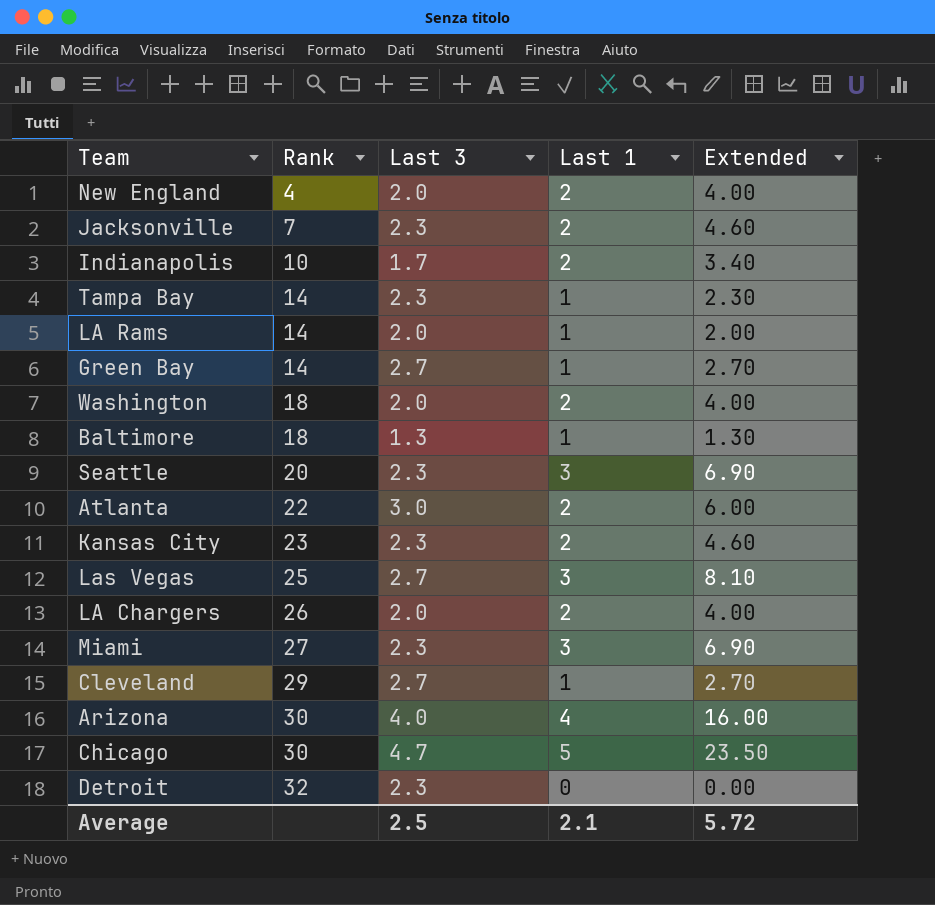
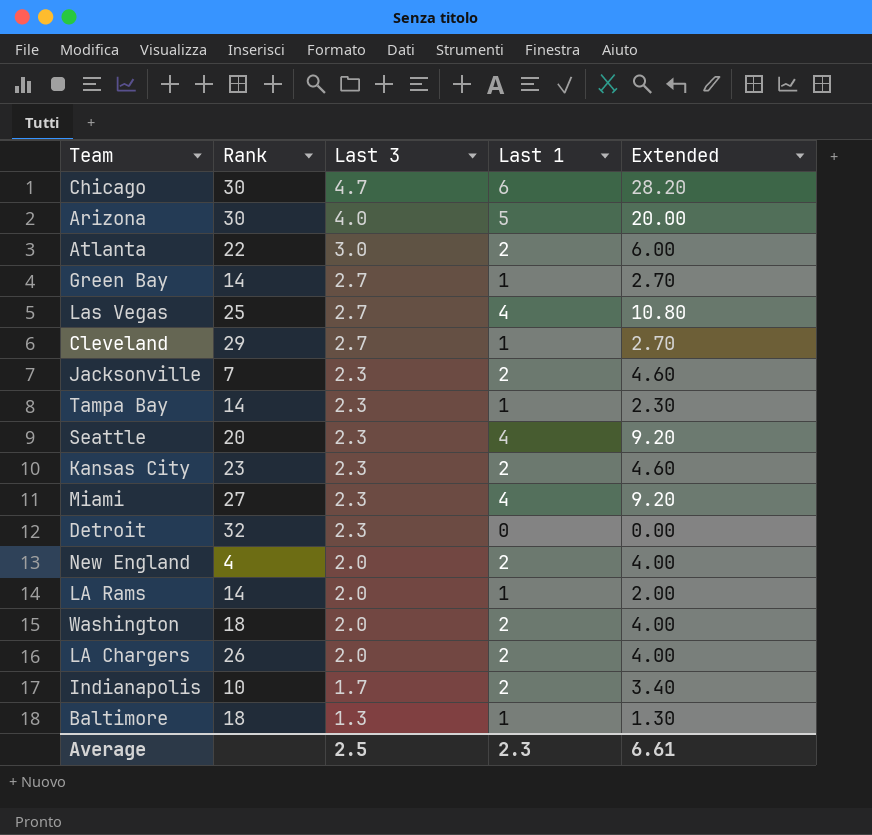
row order: Rank ascending -> Last 3 descending
Chicago | Last 1: 5 -> 6
Chicago | Extended: 23.50 -> 28.20
Arizona | Last 1: 4 -> 5
Arizona | Extended: 16.00 -> 20.00
Las Vegas | Last 1: 3 -> 4
Las Vegas | Extended: 8.10 -> 10.80
Seattle | Last 1: 3 -> 4
Seattle | Extended: 6.90 -> 9.20
Miami | Last 1: 3 -> 4
Miami | Extended: 6.90 -> 9.20
Average | Last 1: 2.1 -> 2.3
Average | Extended: 5.72 -> 6.61

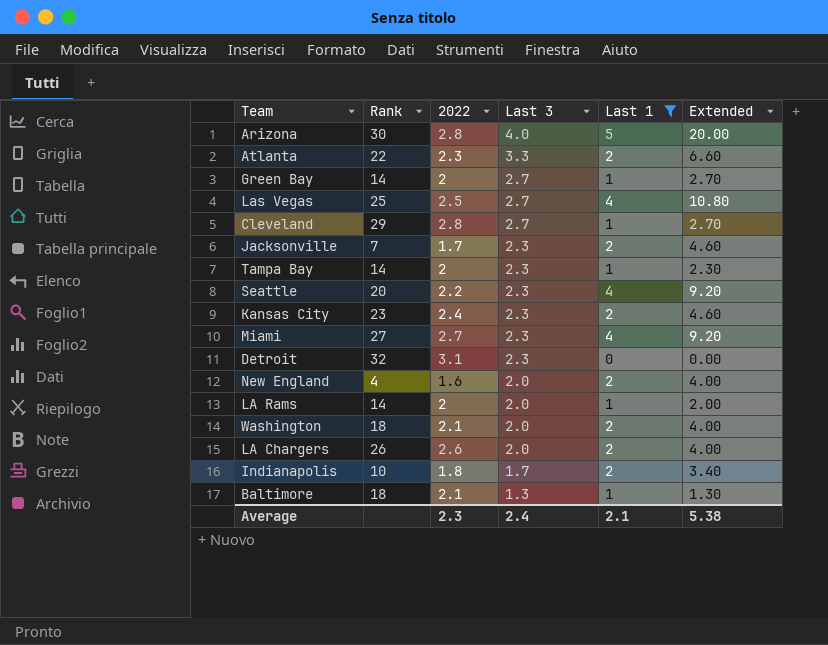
filter: none -> Last 1 != 6
column 2022 | position: none -> 3
Atlanta | Last 3: 3.0 -> 3.3
Atlanta | Extended: 6.00 -> 6.60
Average | Last 3: 2.5 -> 2.4
Average | Last 1: 2.3 -> 2.1
Average | Extended: 6.61 -> 5.38

